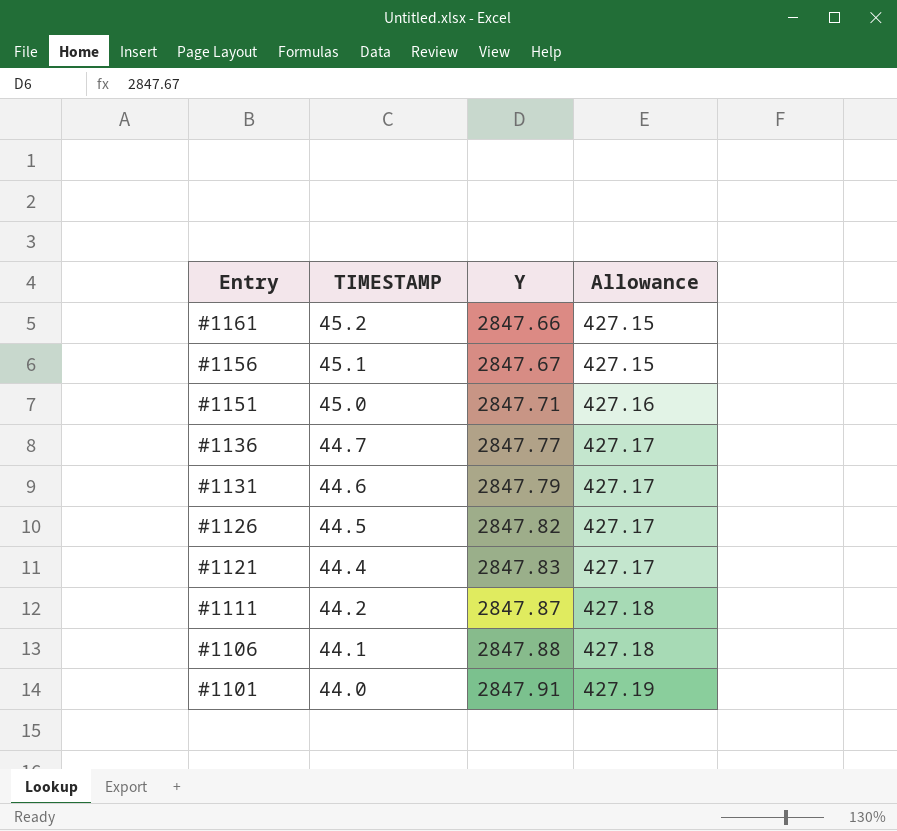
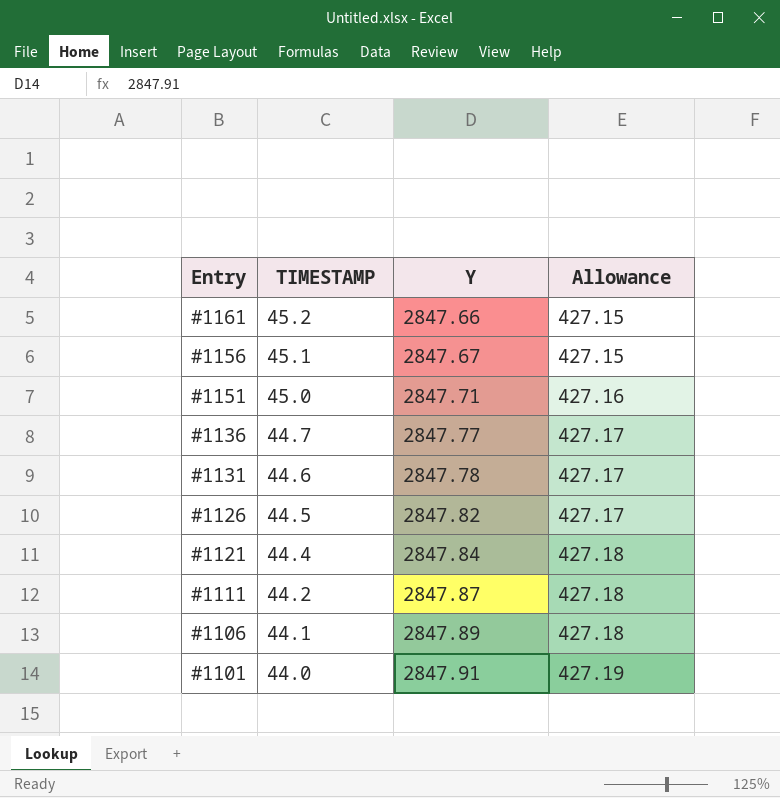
#1131 | Y: 2847.79 -> 2847.78
#1121 | Y: 2847.83 -> 2847.84
#1121 | Allowance: 427.17 -> 427.18
#1106 | Y: 2847.88 -> 2847.89

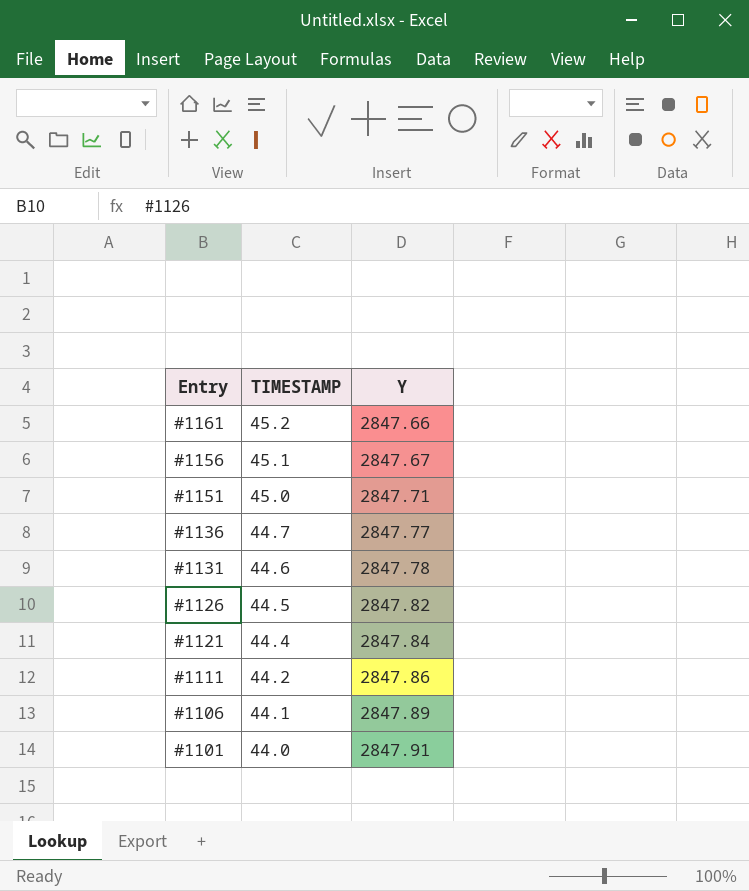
column Allowance | formula: [Y] * 0.15 -> none
#1111 | Y: 2847.87 -> 2847.86

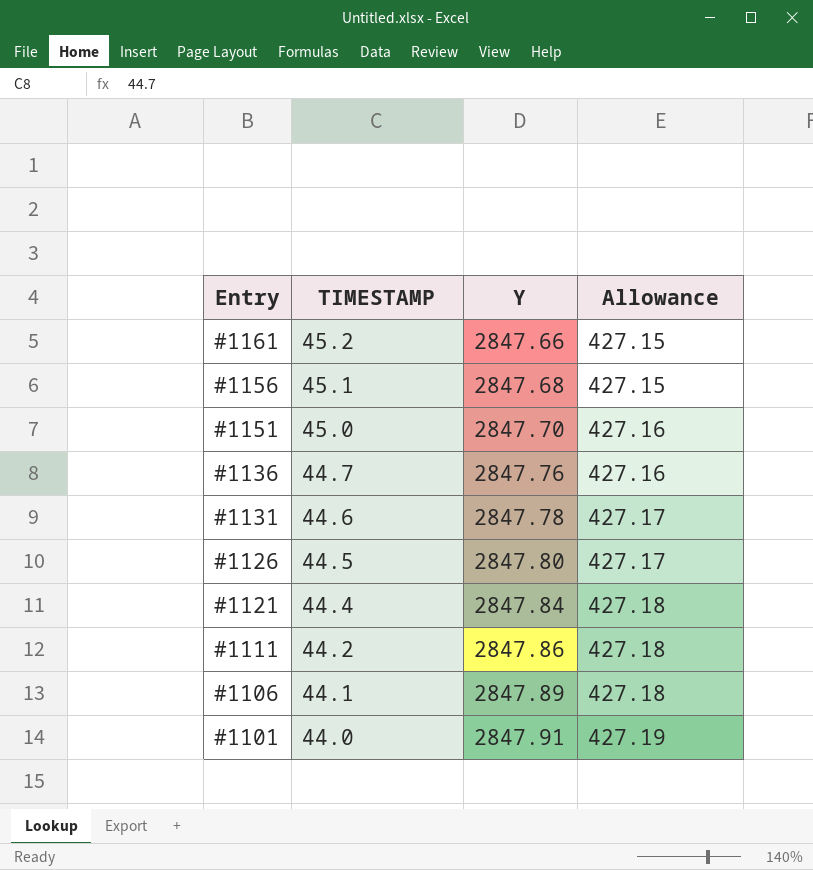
column Allowance | formula: none -> [Y] * 0.15
#1156 | Y: 2847.67 -> 2847.68
#1151 | Y: 2847.71 -> 2847.70
#1136 | Y: 2847.77 -> 2847.76
#1126 | Y: 2847.82 -> 2847.80

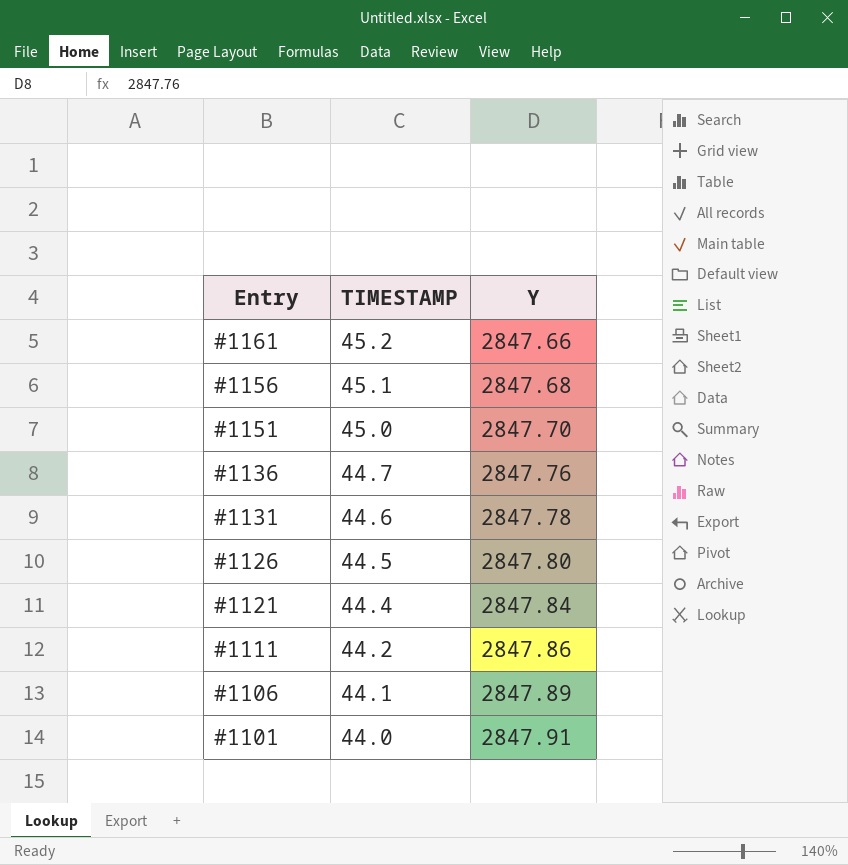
column Allowance | formula: [Y] * 0.15 -> none

